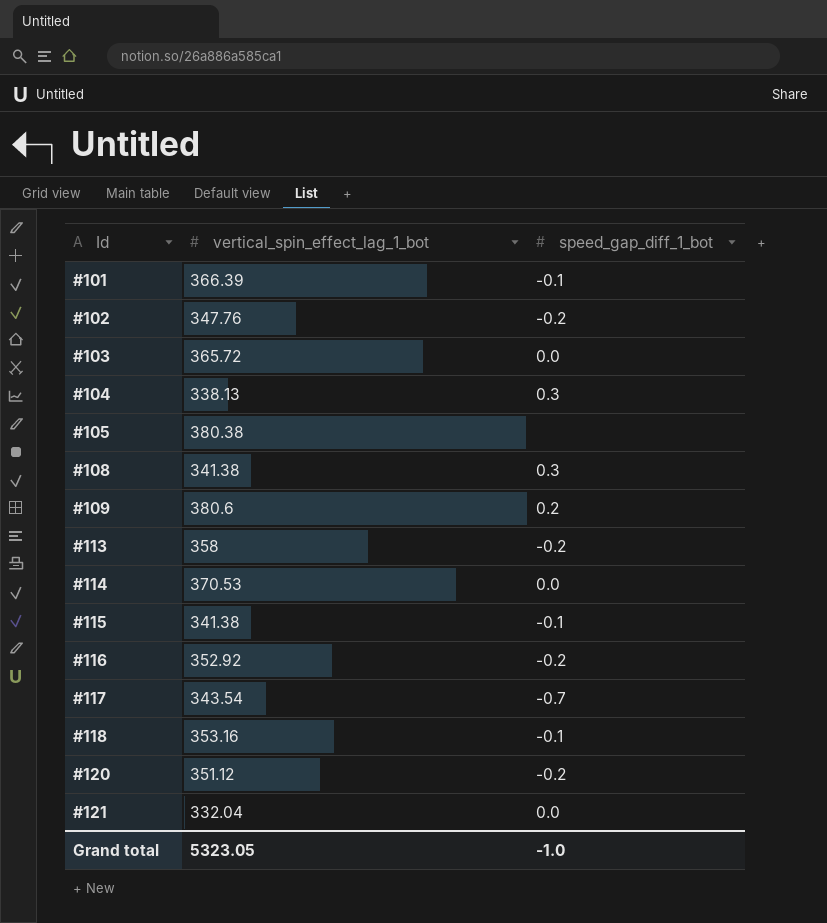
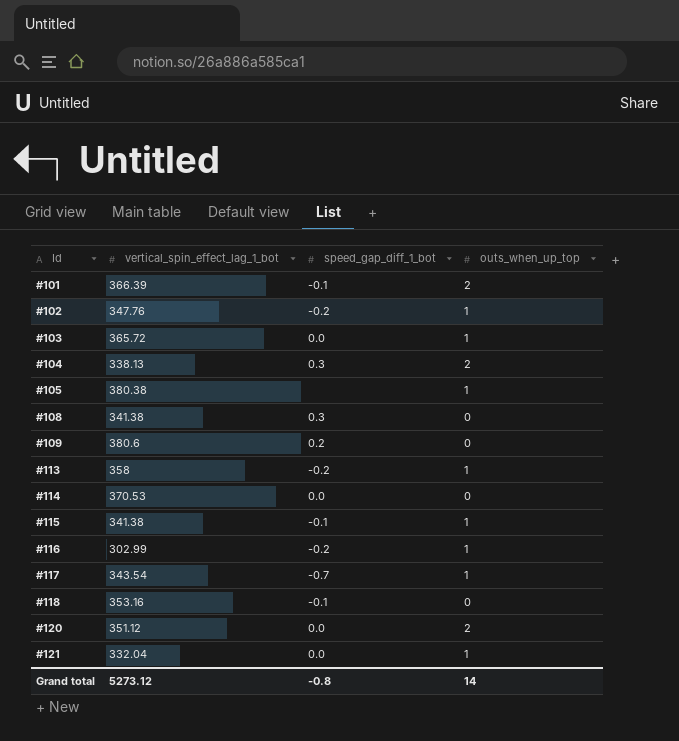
column outs_when_up_top | position: none -> 4
#116 | vertical_spin_effect_lag_1_bot: 352.92 -> 302.99
#120 | speed_gap_diff_1_bot: -0.2 -> 0.0
Grand total | vertical_spin_effect_lag_1_bot: 5323.05 -> 5273.12
Grand total | speed_gap_diff_1_bot: -1.0 -> -0.8

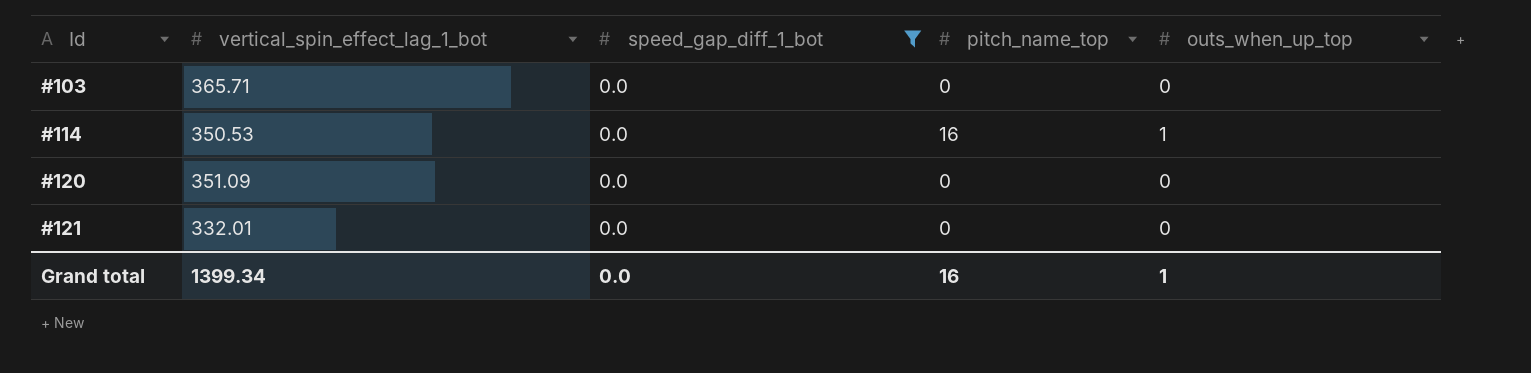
filter: none -> speed_gap_diff_1_bot = 0.0
column pitch_name_top | position: none -> 4
#103 | vertical_spin_effect_lag_1_bot: 365.72 -> 365.71
#103 | outs_when_up_top: 1 -> 0
#114 | vertical_spin_effect_lag_1_bot: 370.53 -> 350.53
#114 | outs_when_up_top: 0 -> 1
#120 | vertical_spin_effect_lag_1_bot: 351.12 -> 351.09
#120 | outs_when_up_top: 2 -> 0
#121 | vertical_spin_effect_lag_1_bot: 332.04 -> 332.01
#121 | outs_when_up_top: 1 -> 0
Grand total | vertical_spin_effect_lag_1_bot: 5273.12 -> 1399.34
Grand total | speed_gap_diff_1_bot: -0.8 -> 0.0
Grand total | outs_when_up_top: 14 -> 1

